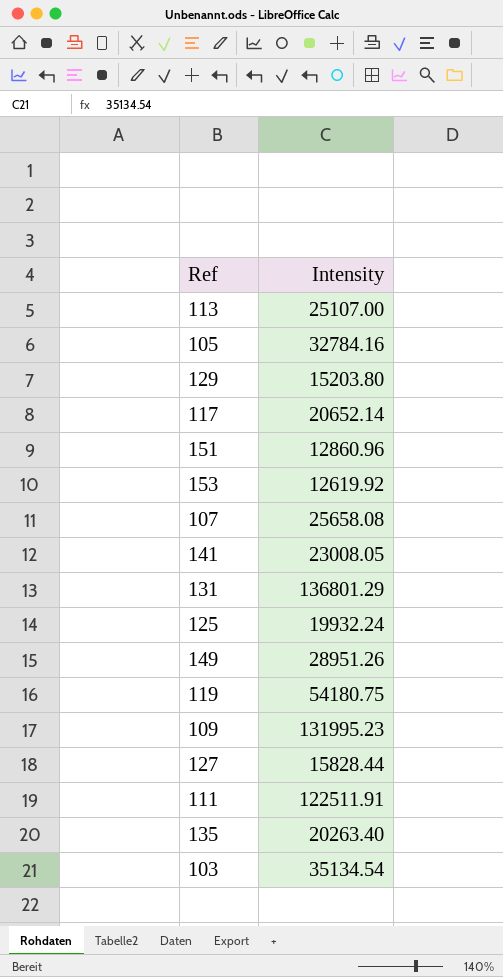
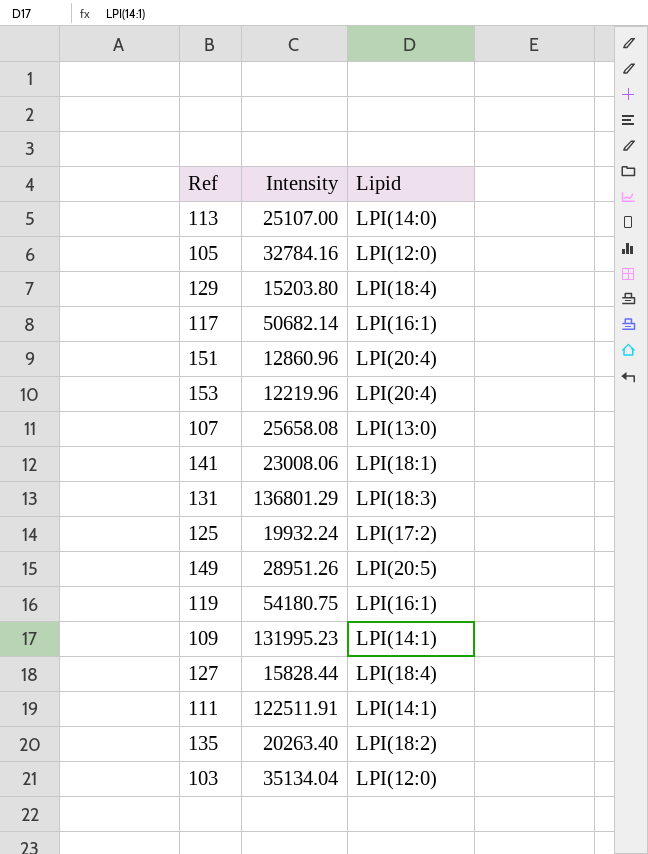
column Lipid | position: none -> 3
117 | Intensity: 20652.14 -> 50682.14
153 | Intensity: 12619.92 -> 12219.96
141 | Intensity: 23008.05 -> 23008.06
103 | Intensity: 35134.54 -> 35134.04

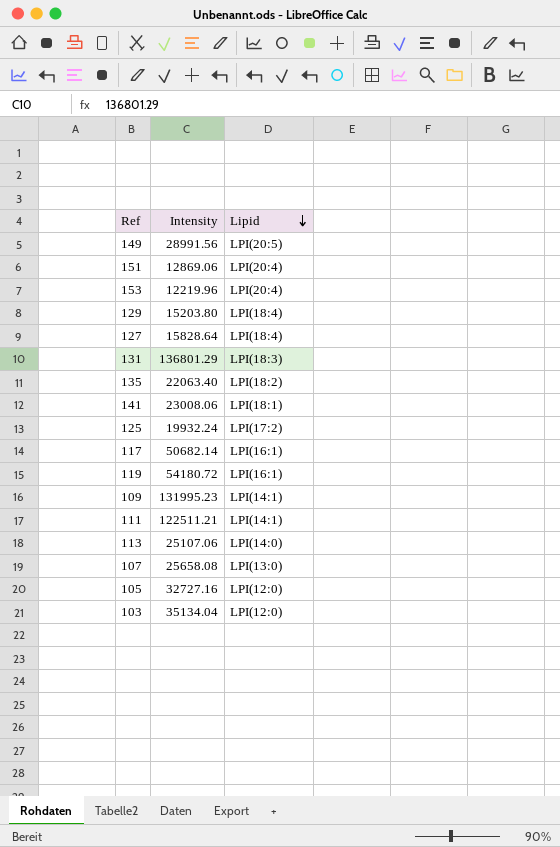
row order: none -> Lipid descending
149 | Intensity: 28951.26 -> 28991.56
151 | Intensity: 12860.96 -> 12869.06
127 | Intensity: 15828.44 -> 15828.64
135 | Intensity: 20263.40 -> 22063.40
119 | Intensity: 54180.75 -> 54180.72
111 | Intensity: 122511.91 -> 122511.21
113 | Intensity: 25107.00 -> 25107.06
105 | Intensity: 32784.16 -> 32727.16

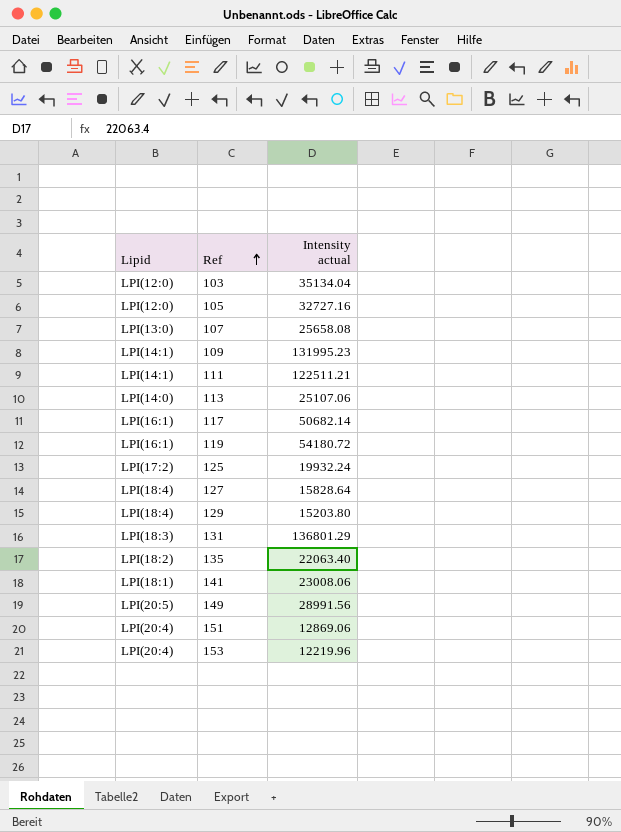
row order: Lipid descending -> Ref ascending
column Lipid | position: 3 -> 1
column name: Intensity -> Intensity actual

